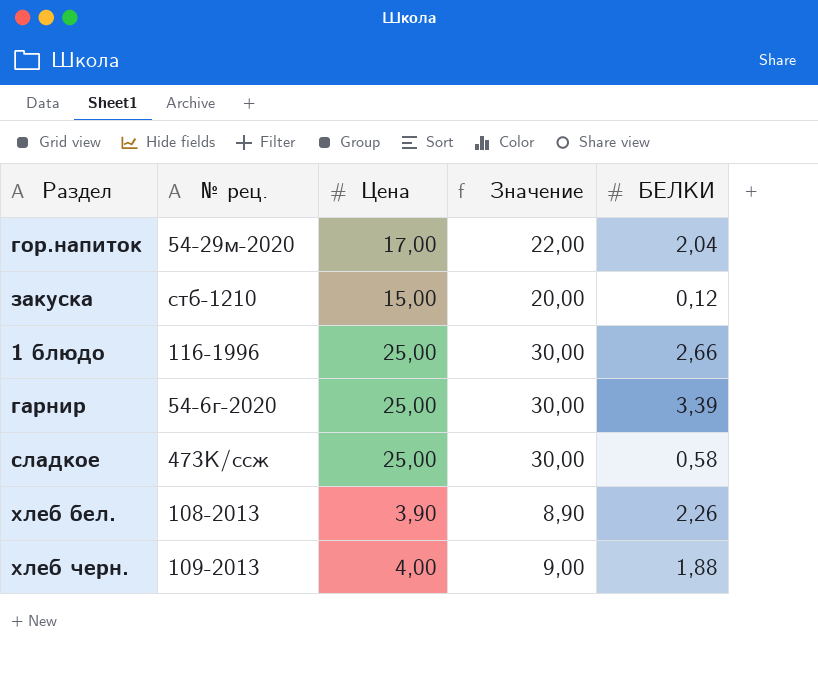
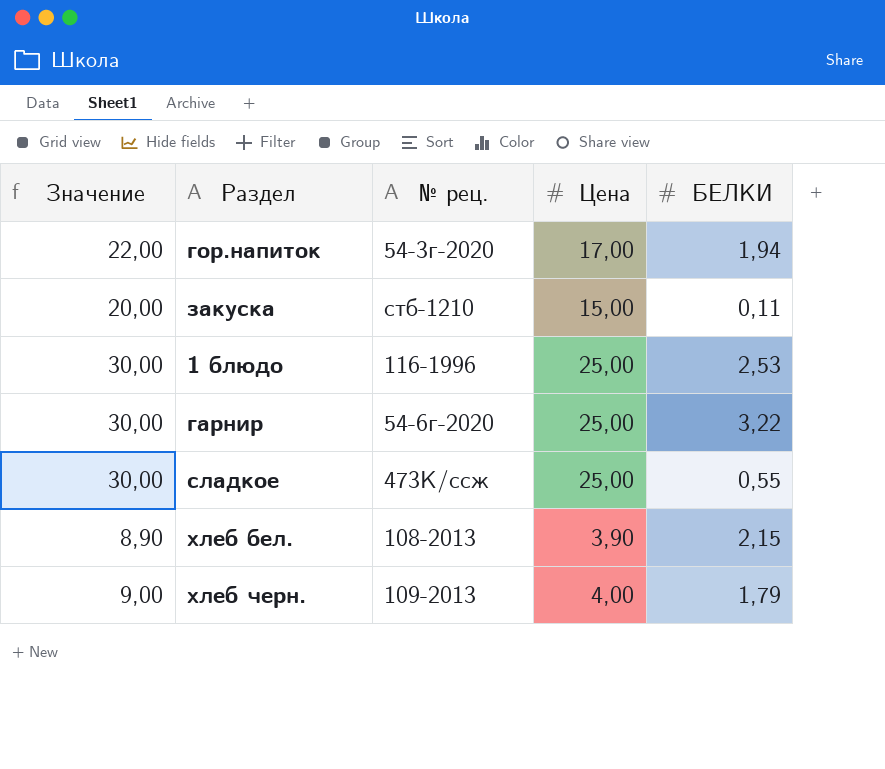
column Значение | position: 4 -> 1
гор.напиток | № рец.: 54-29м-2020 -> 54-3г-2020
гор.напиток | БЕЛКИ: 2,04 -> 1,94
закуска | БЕЛКИ: 0,12 -> 0,11
1 блюдо | БЕЛКИ: 2,66 -> 2,53
гарнир | БЕЛКИ: 3,39 -> 3,22
сладкое | БЕЛКИ: 0,58 -> 0,55
хлеб бел. | БЕЛКИ: 2,26 -> 2,15
хлеб черн. | БЕЛКИ: 1,88 -> 1,79

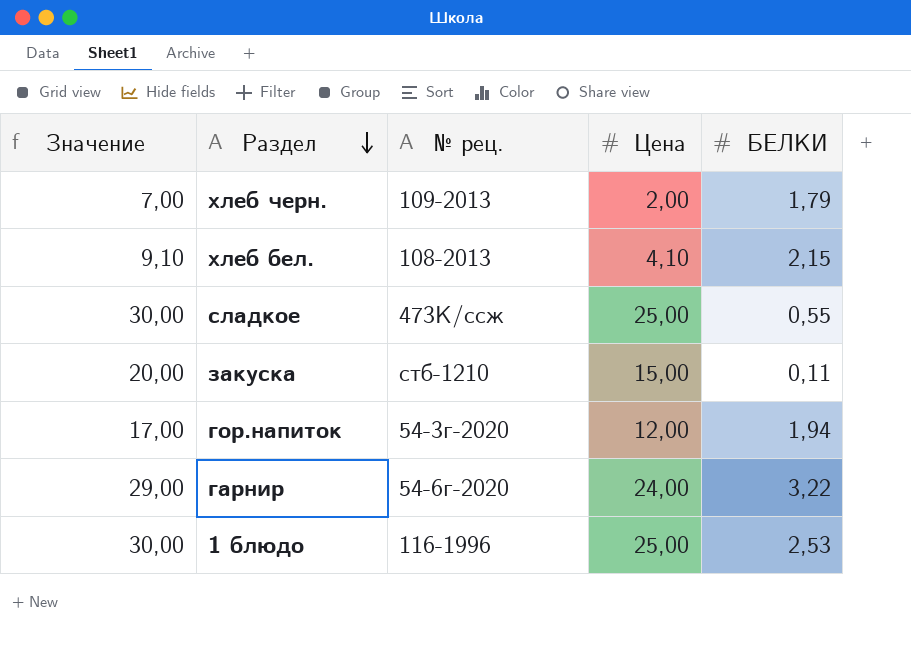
row order: none -> Раздел descending
хлеб черн. | Значение: 9,00 -> 7,00
хлеб черн. | Цена: 4,00 -> 2,00
хлеб бел. | Значение: 8,90 -> 9,10
хлеб бел. | Цена: 3,90 -> 4,10
гор.напиток | Значение: 22,00 -> 17,00
гор.напиток | Цена: 17,00 -> 12,00
гарнир | Значение: 30,00 -> 29,00
гарнир | Цена: 25,00 -> 24,00

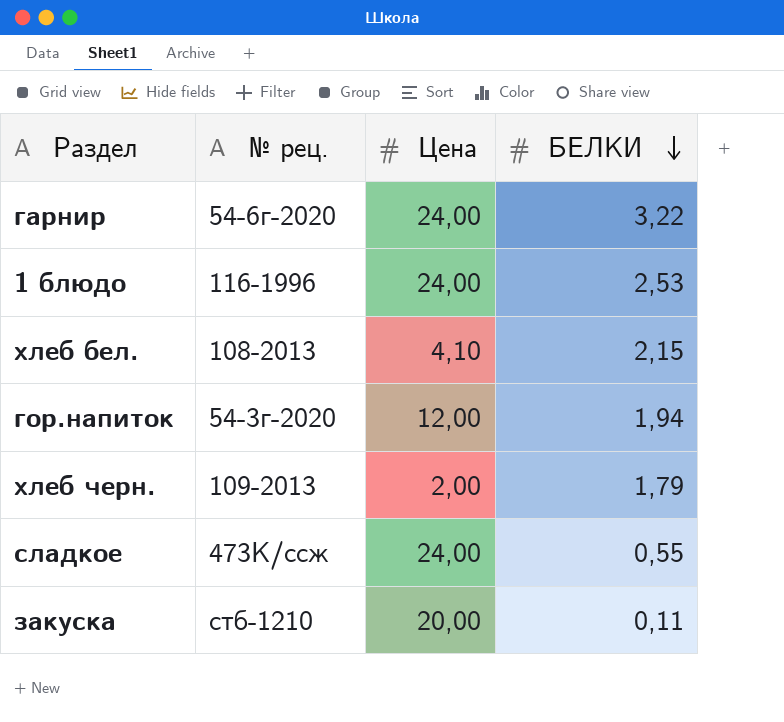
row order: Раздел descending -> БЕЛКИ descending
column Значение | formula: [Цена] + 5 -> none
1 блюдо | Цена: 25,00 -> 24,00
сладкое | Цена: 25,00 -> 24,00
закуска | Цена: 15,00 -> 20,00

